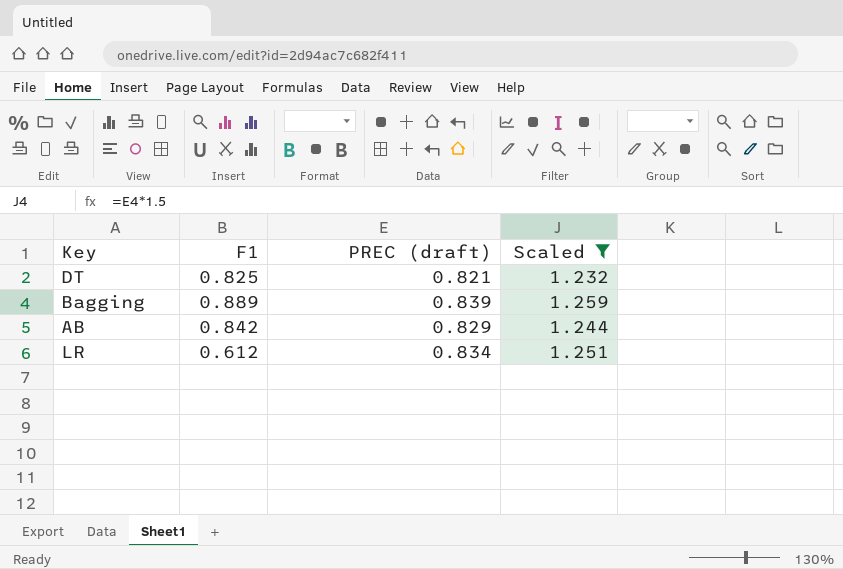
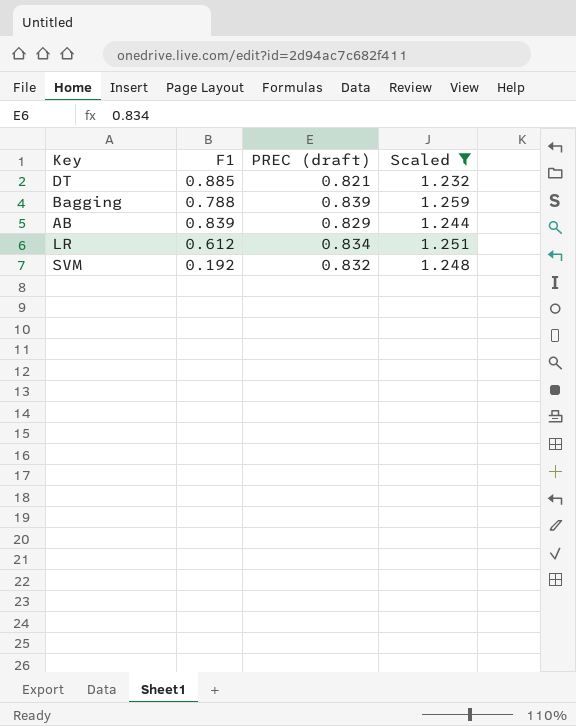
DT | F1: 0.825 -> 0.885
Bagging | F1: 0.889 -> 0.788
AB | F1: 0.842 -> 0.839
row SVM: none -> 0.192 | 0.832 | 1.248

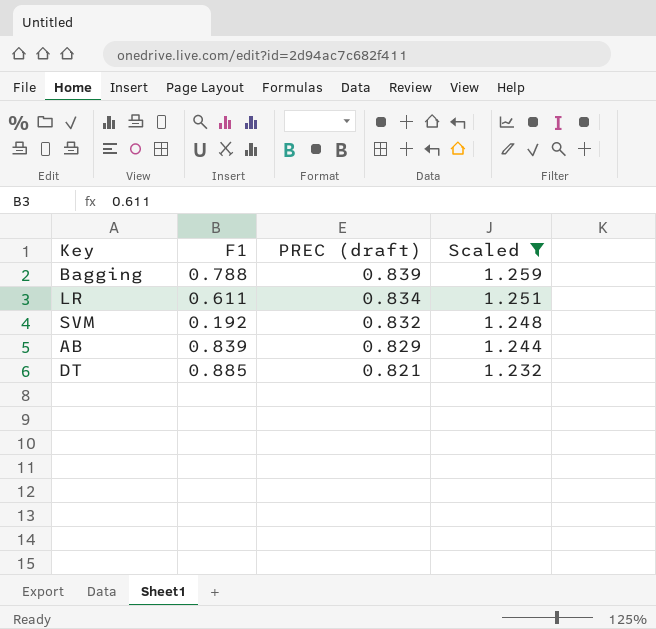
row order: none -> PREC (draft) descending
LR | F1: 0.612 -> 0.611

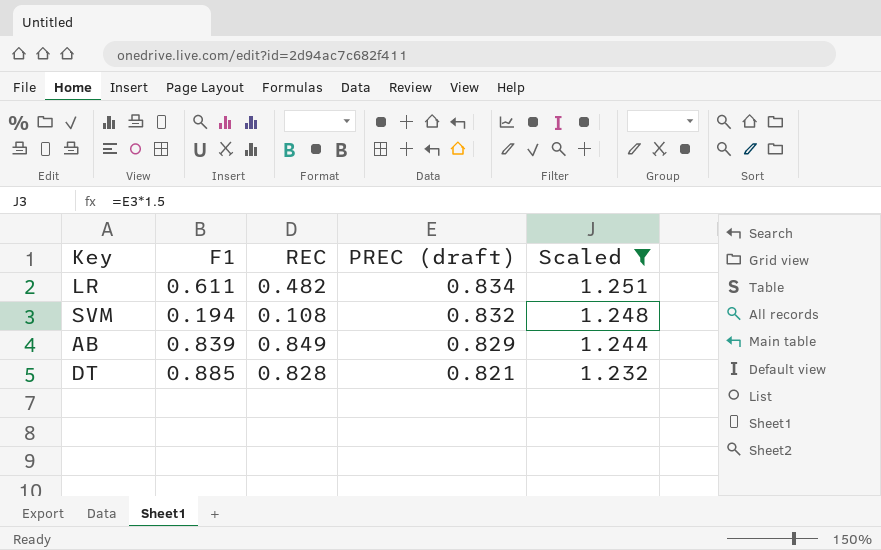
column REC | position: none -> 3
row Bagging: 0.788 | 0.839 | 1.259 -> none
SVM | F1: 0.192 -> 0.194

